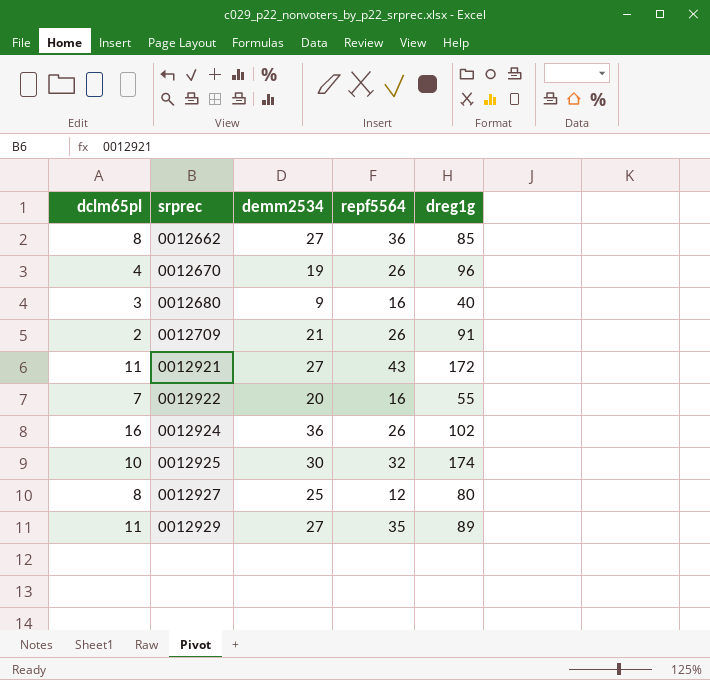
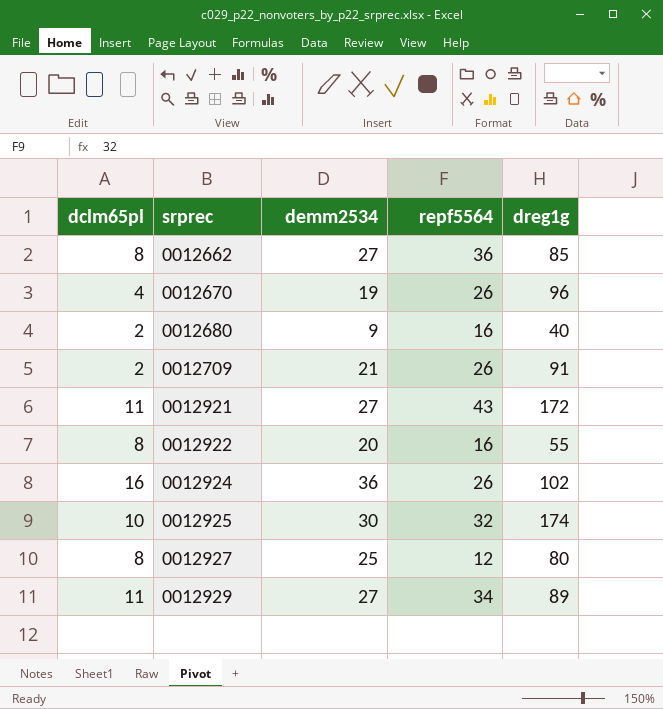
0012680 | dclm65pl: 3 -> 2
0012922 | dclm65pl: 7 -> 8
0012929 | repf5564: 35 -> 34

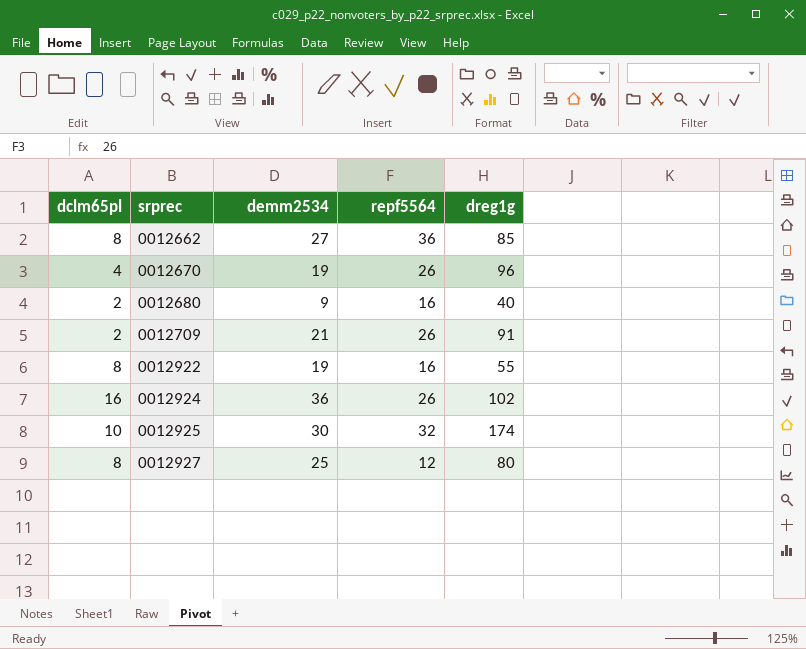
row 0012921: 11 | 27 | 43 | 172 -> none
row 0012929: 11 | 27 | 34 | 89 -> none
0012922 | demm2534: 20 -> 19

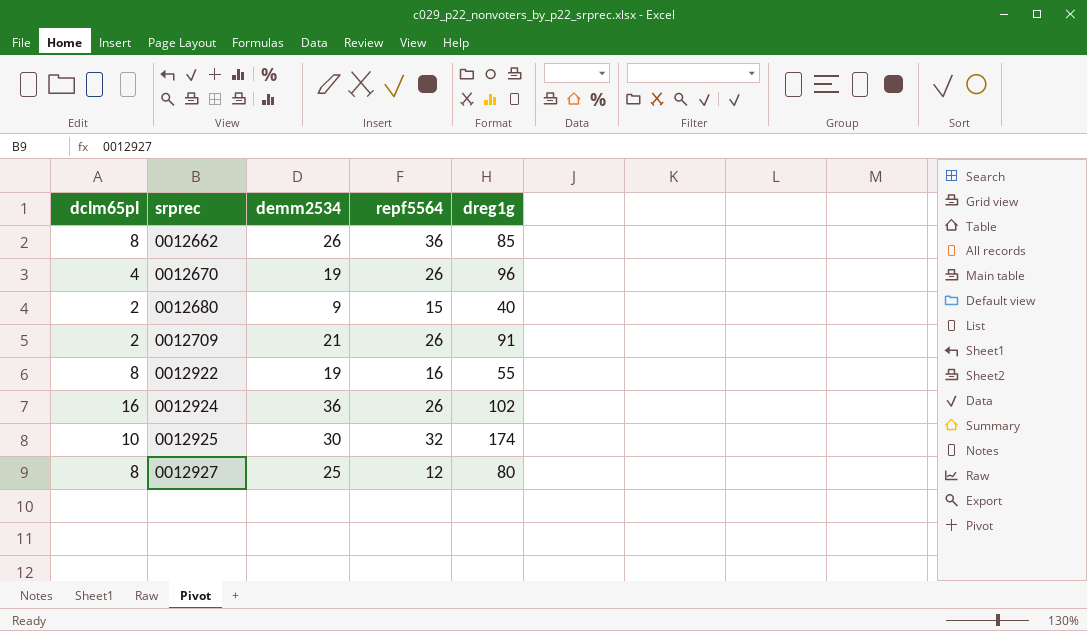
0012662 | demm2534: 27 -> 26
0012680 | repf5564: 16 -> 15

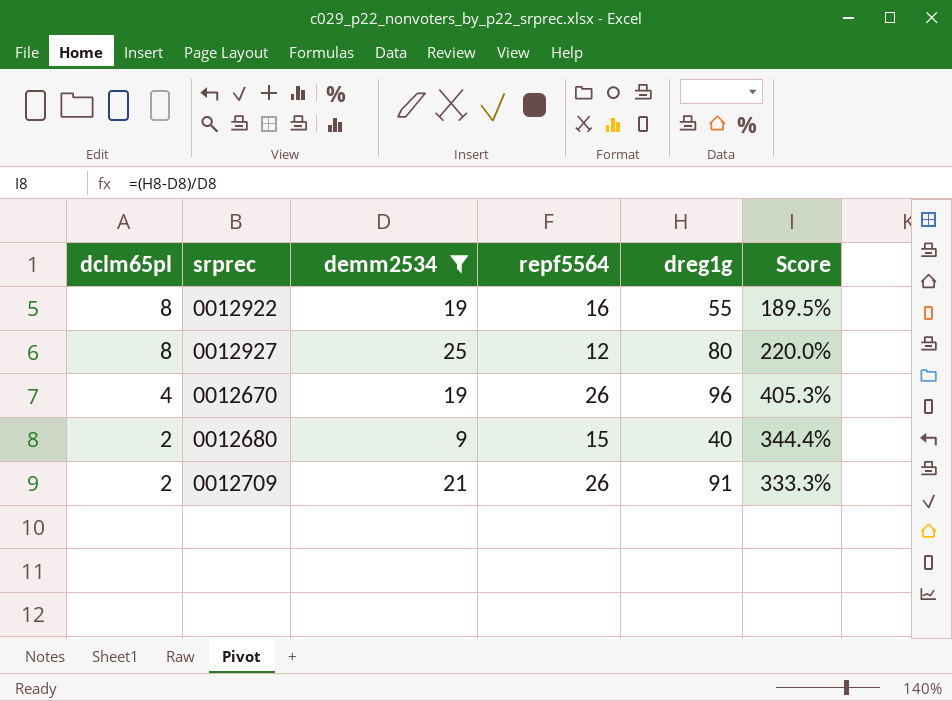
filter: none -> demm2534 <= 25
row order: srprec ascending -> dclm65pl descending
column Score | formula: none -> ([dreg1g] - [demm2534]) / [demm2534]

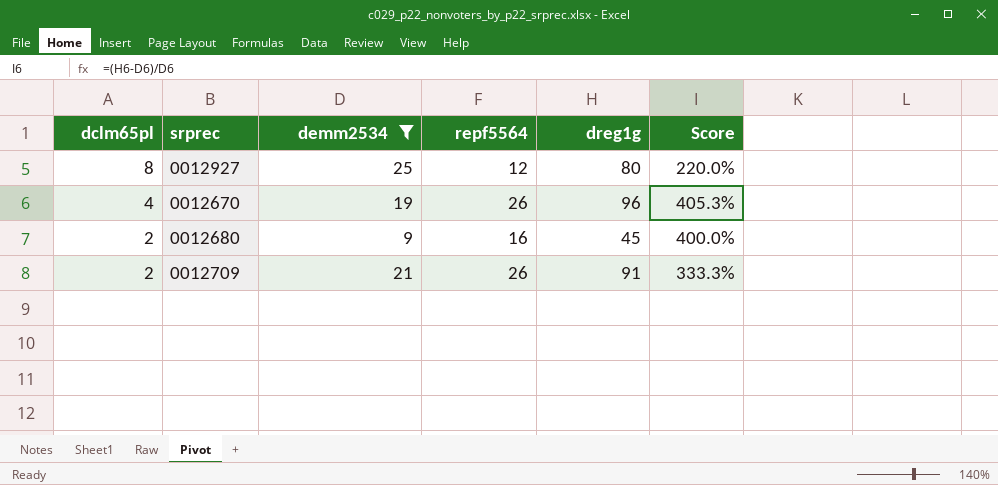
row 0012922: 8 | 19 | 16 | 55 | 189.5% -> none
0012680 | repf5564: 15 -> 16
0012680 | dreg1g: 40 -> 45
0012680 | Score: 344.4% -> 400.0%

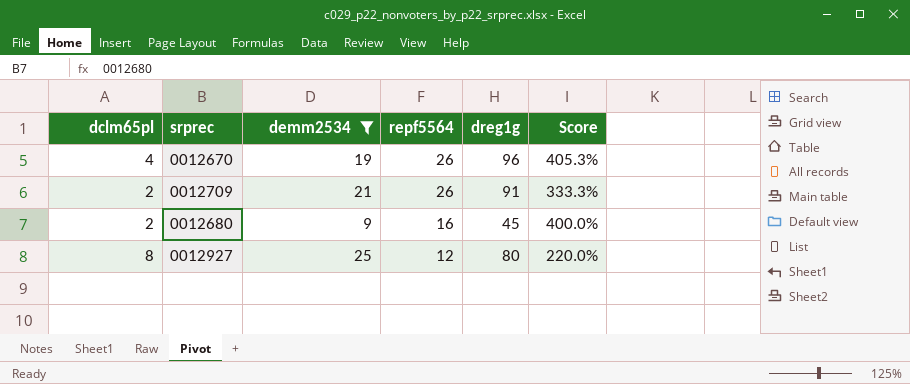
row order: dclm65pl descending -> repf5564 descending

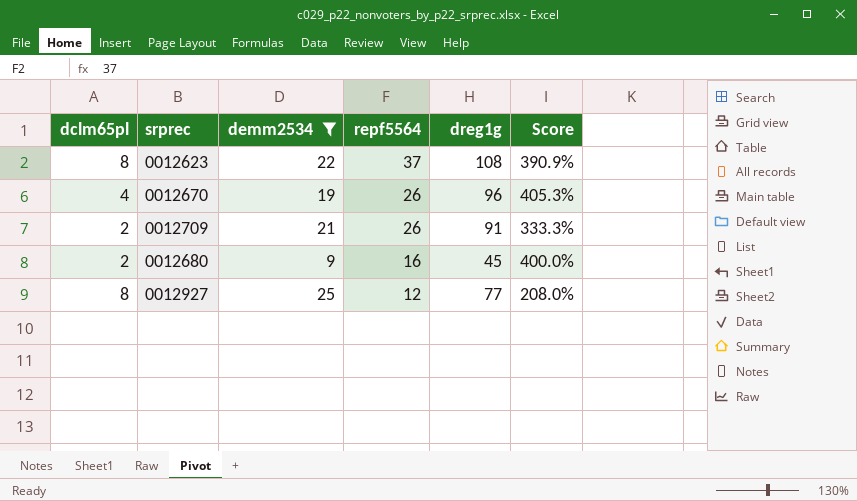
row 0012623: none -> 8 | 22 | 37 | 108 | 390.9%
0012927 | dreg1g: 80 -> 77
0012927 | Score: 220.0% -> 208.0%

